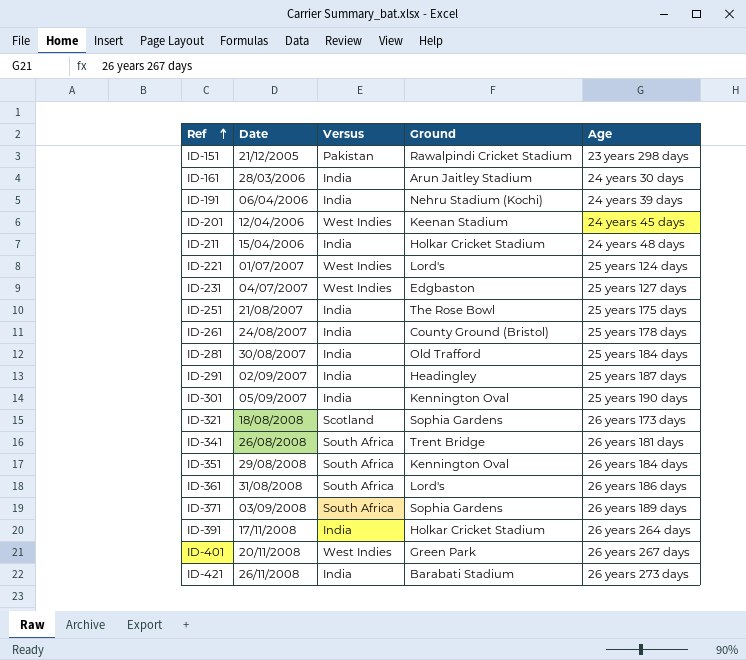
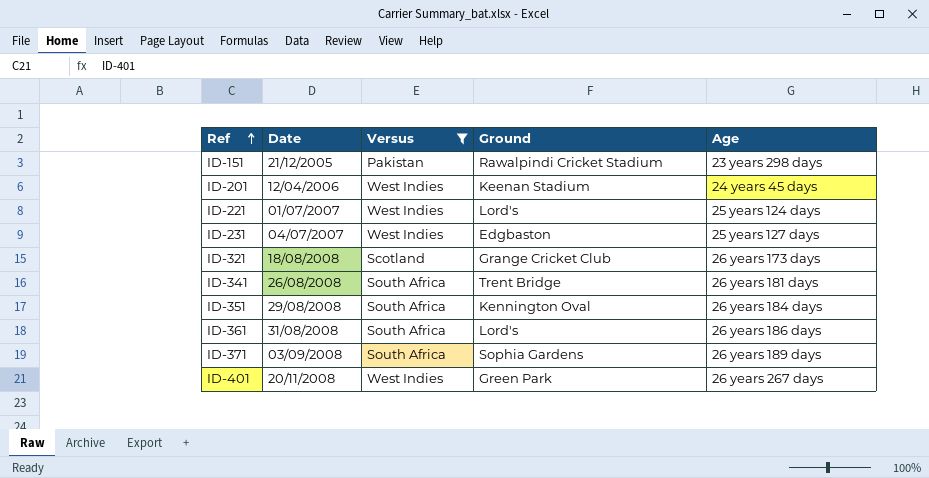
filter: none -> Versus != India
ID-321 | Ground: Sophia Gardens -> Grange Cricket Club

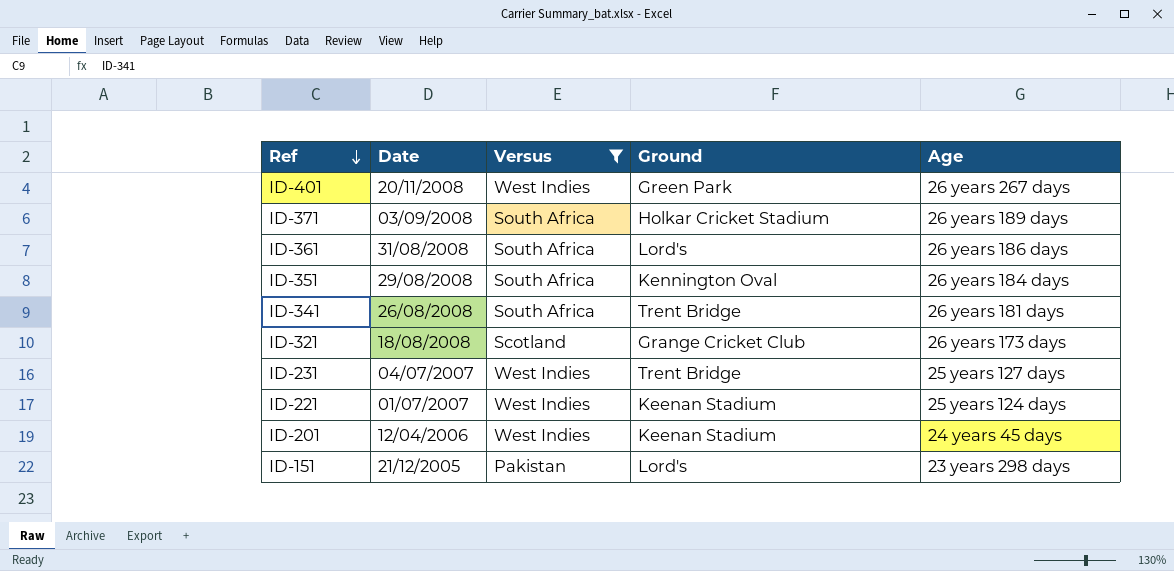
row order: Ref ascending -> Ref descending
ID-371 | Ground: Sophia Gardens -> Holkar Cricket Stadium
ID-231 | Ground: Edgbaston -> Trent Bridge
ID-221 | Ground: Lord's -> Keenan Stadium
ID-151 | Ground: Rawalpindi Cricket Stadium -> Lord's

